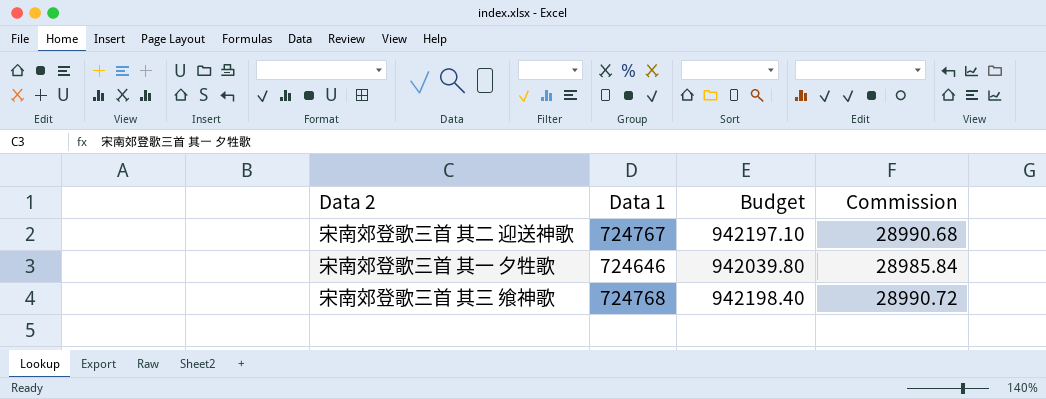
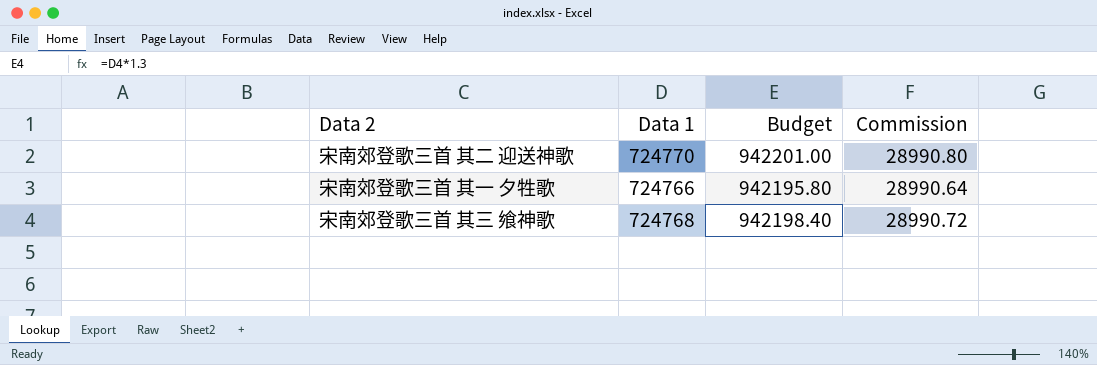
宋南郊登歌三首 其二 迎送神歌 | Data 1: 724767 -> 724770
宋南郊登歌三首 其二 迎送神歌 | Budget: 942197.10 -> 942201.00
宋南郊登歌三首 其二 迎送神歌 | Commission: 28990.68 -> 28990.80
宋南郊登歌三首 其一 夕牲歌 | Data 1: 724646 -> 724766
宋南郊登歌三首 其一 夕牲歌 | Budget: 942039.80 -> 942195.80
宋南郊登歌三首 其一 夕牲歌 | Commission: 28985.84 -> 28990.64

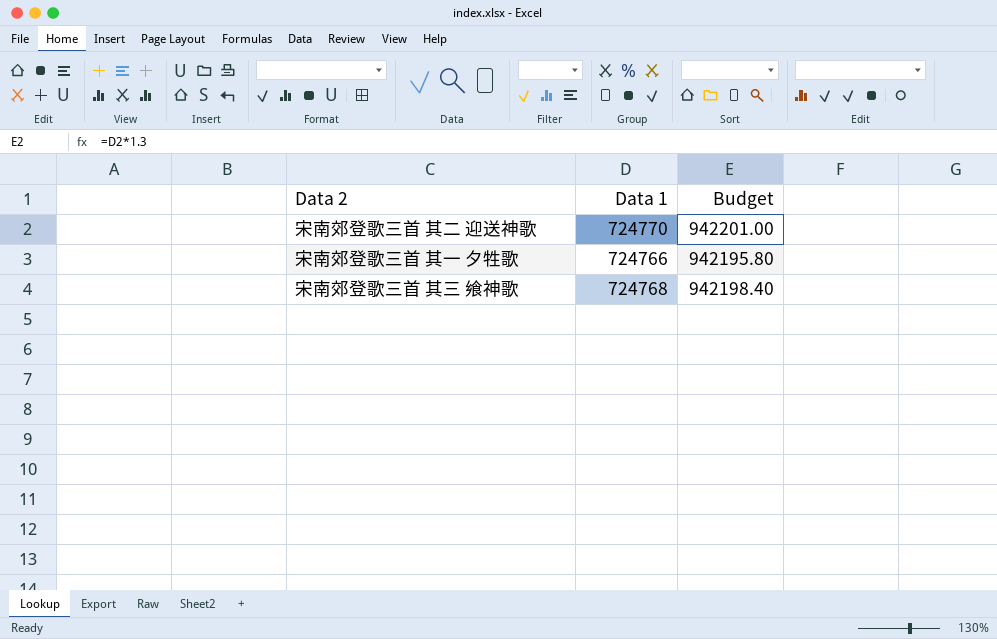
column Commission | formula: [Data 1] * 0.04 -> none

